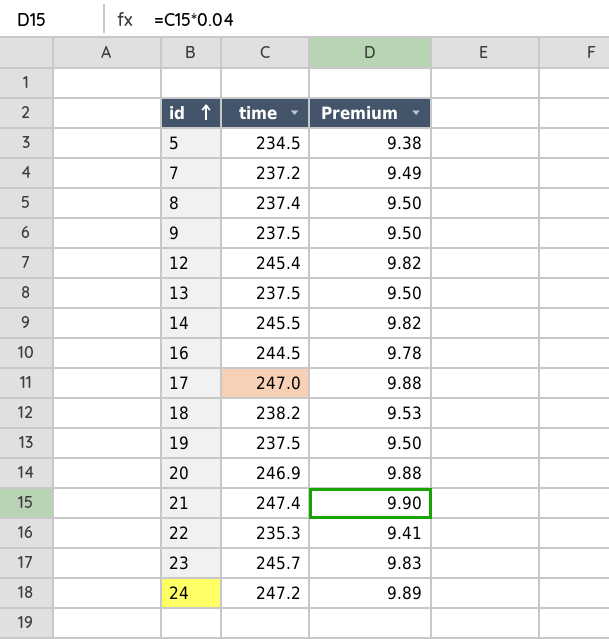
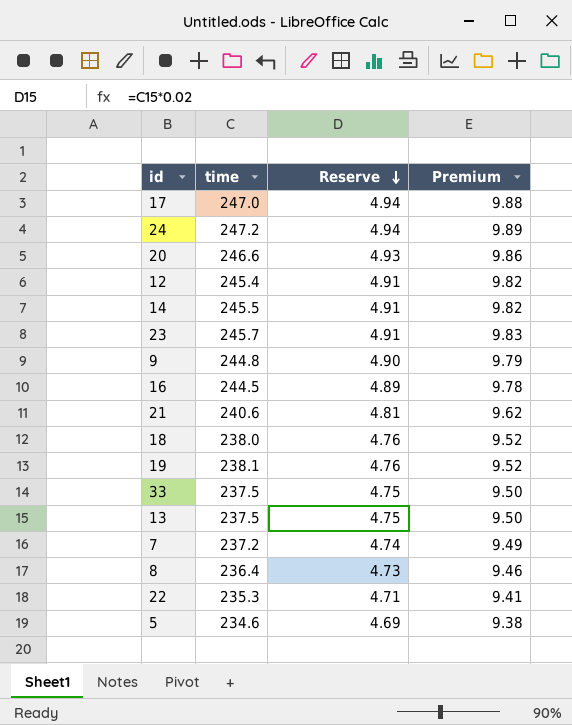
row order: id ascending -> Reserve descending
column Reserve | formula: none -> [time] * 0.02
20 | time: 246.9 -> 246.6
20 | Premium: 9.88 -> 9.86
9 | time: 237.5 -> 244.8
9 | Premium: 9.50 -> 9.79
21 | time: 247.4 -> 240.6
21 | Premium: 9.90 -> 9.62
18 | time: 238.2 -> 238.0
18 | Premium: 9.53 -> 9.52
19 | time: 237.5 -> 238.1
19 | Premium: 9.50 -> 9.52
row 33: none -> 237.5 | 4.75 | 9.50
8 | time: 237.4 -> 236.4
8 | Premium: 9.50 -> 9.46
5 | time: 234.5 -> 234.6

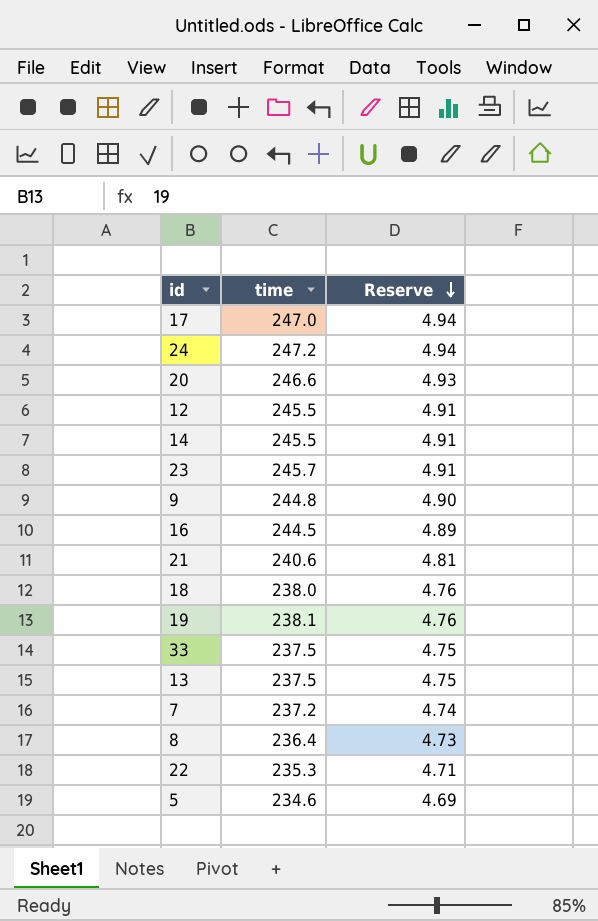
column Premium | formula: [time] * 0.04 -> none
12 | time: 245.4 -> 245.5

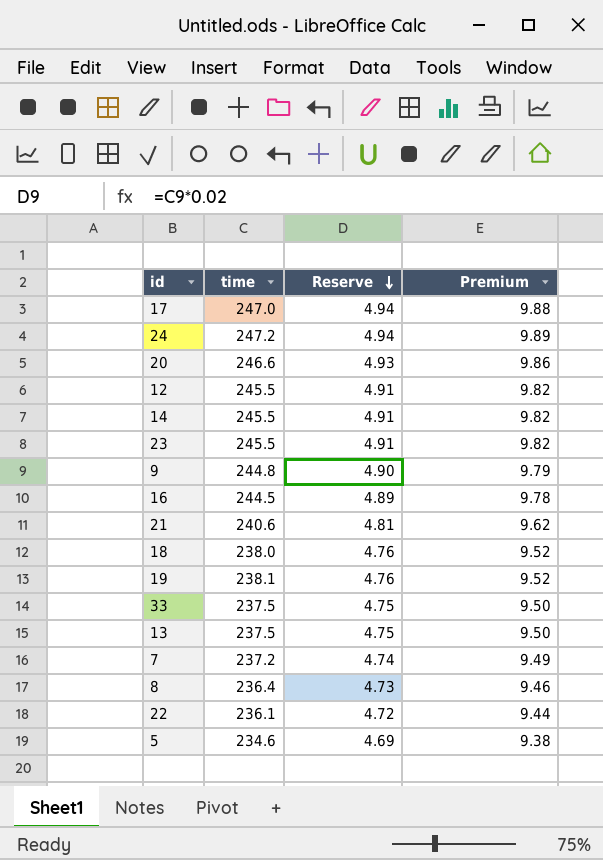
column Premium | formula: none -> [time] * 0.04
23 | time: 245.7 -> 245.5
22 | time: 235.3 -> 236.1
22 | Reserve: 4.71 -> 4.72

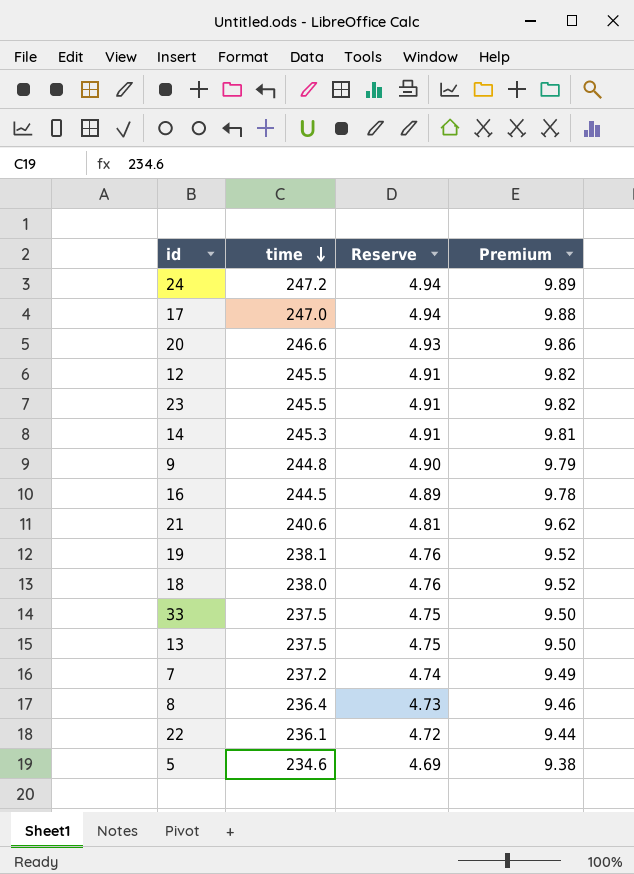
row order: Reserve descending -> time descending
14 | time: 245.5 -> 245.3
14 | Premium: 9.82 -> 9.81

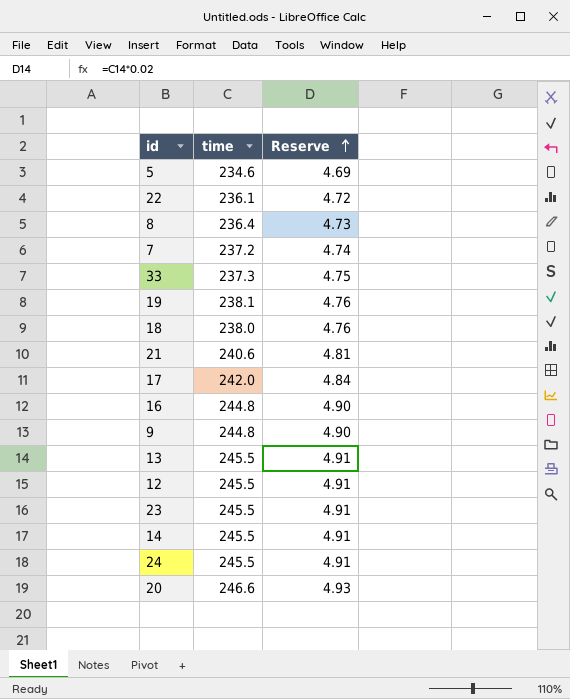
row order: time descending -> Reserve ascending
column Premium | formula: [time] * 0.04 -> none
33 | time: 237.5 -> 237.3
17 | time: 247.0 -> 242.0
17 | Reserve: 4.94 -> 4.84
16 | time: 244.5 -> 244.8
16 | Reserve: 4.89 -> 4.90
13 | time: 237.5 -> 245.5
13 | Reserve: 4.75 -> 4.91
14 | time: 245.3 -> 245.5
24 | time: 247.2 -> 245.5
24 | Reserve: 4.94 -> 4.91

